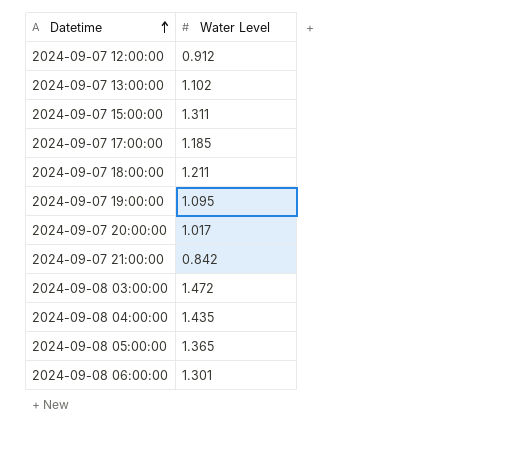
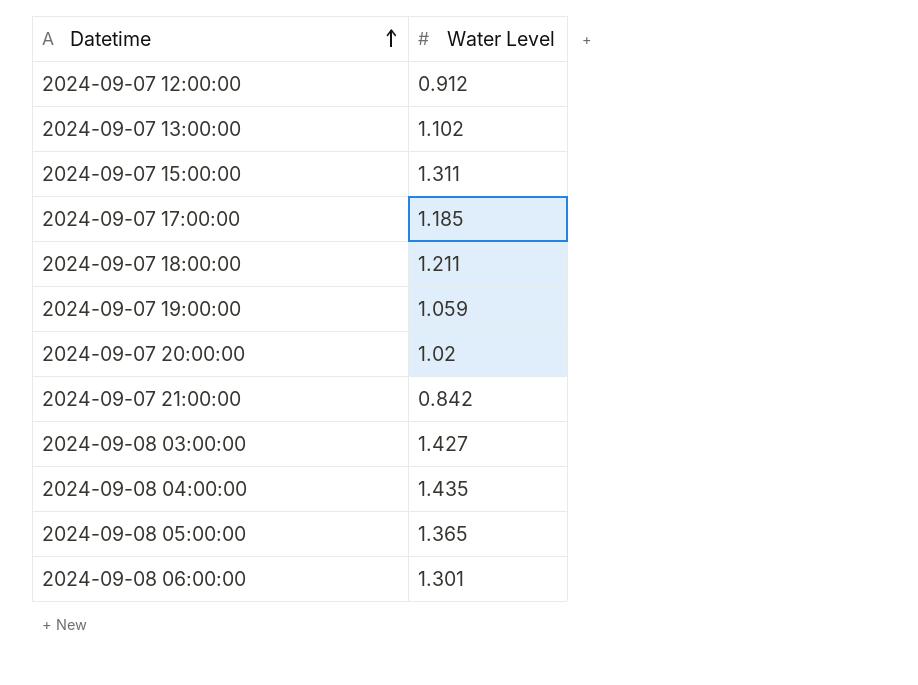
2024-09-07 19:00:00 | Water Level: 1.095 -> 1.059
2024-09-07 20:00:00 | Water Level: 1.017 -> 1.02
2024-09-08 03:00:00 | Water Level: 1.472 -> 1.427

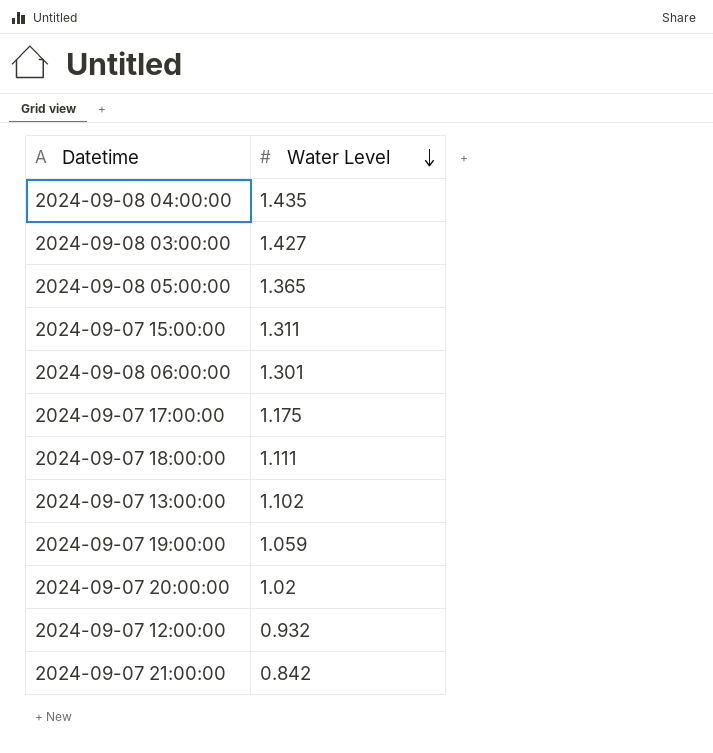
row order: Datetime ascending -> Water Level descending
2024-09-07 17:00:00 | Water Level: 1.185 -> 1.175
2024-09-07 18:00:00 | Water Level: 1.211 -> 1.111
2024-09-07 12:00:00 | Water Level: 0.912 -> 0.932

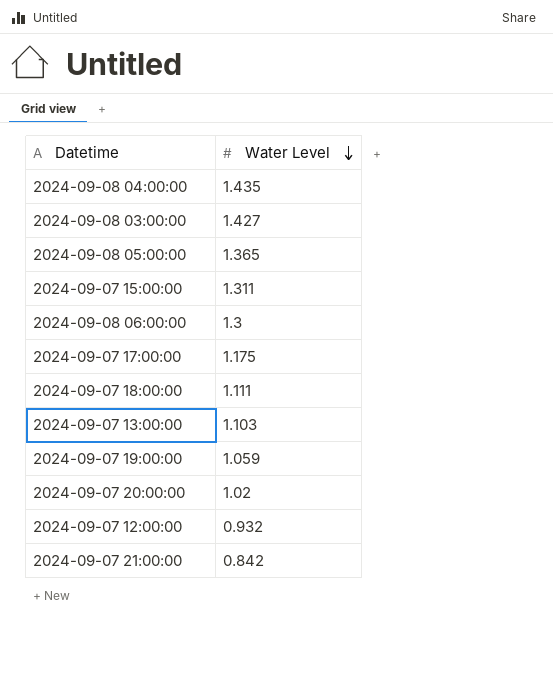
2024-09-08 06:00:00 | Water Level: 1.301 -> 1.3
2024-09-07 13:00:00 | Water Level: 1.102 -> 1.103

